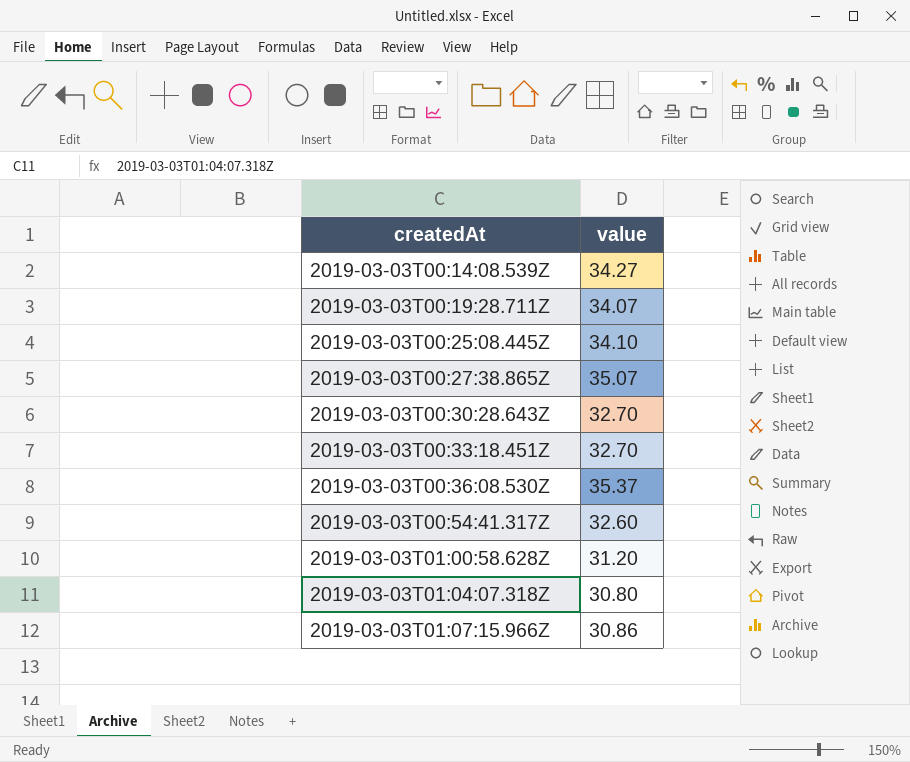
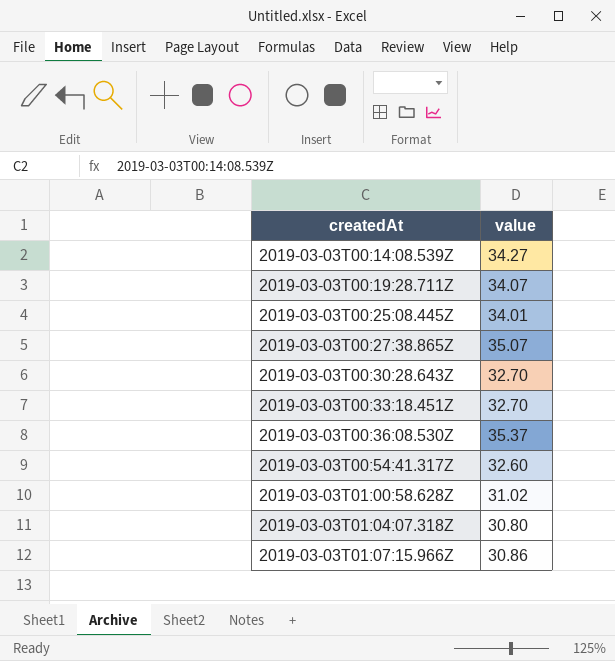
2019-03-03T00:25:08.445Z | value: 34.10 -> 34.01
2019-03-03T01:00:58.628Z | value: 31.20 -> 31.02

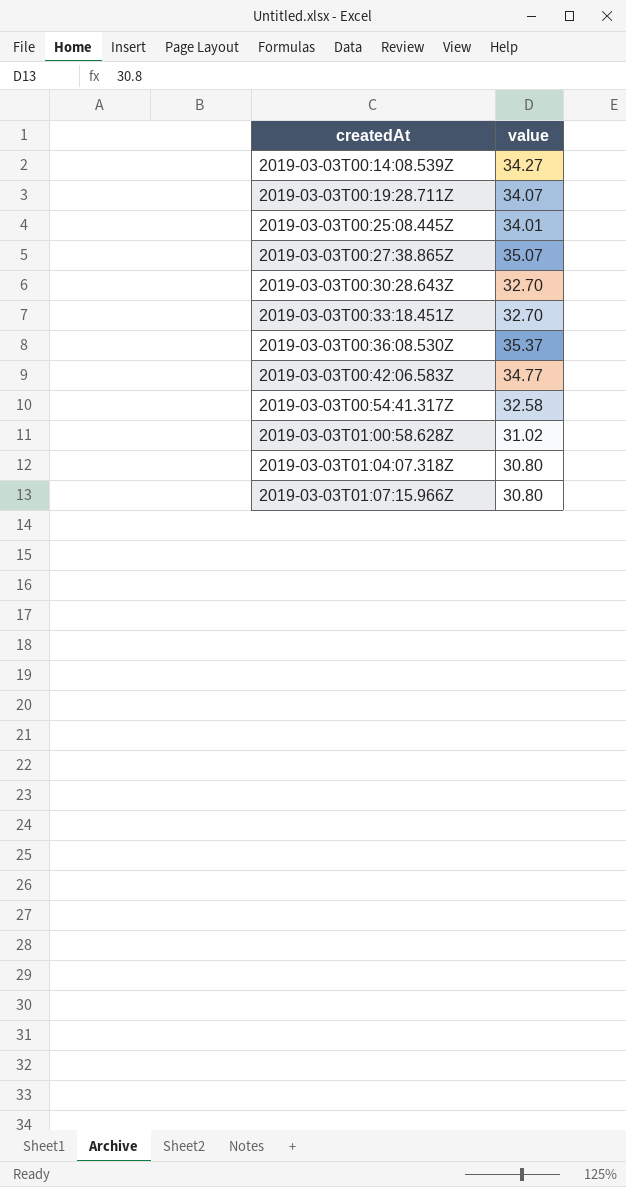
row 2019-03-03T00:42:06.583Z: none -> 34.77
2019-03-03T00:54:41.317Z | value: 32.60 -> 32.58
2019-03-03T01:07:15.966Z | value: 30.86 -> 30.80

